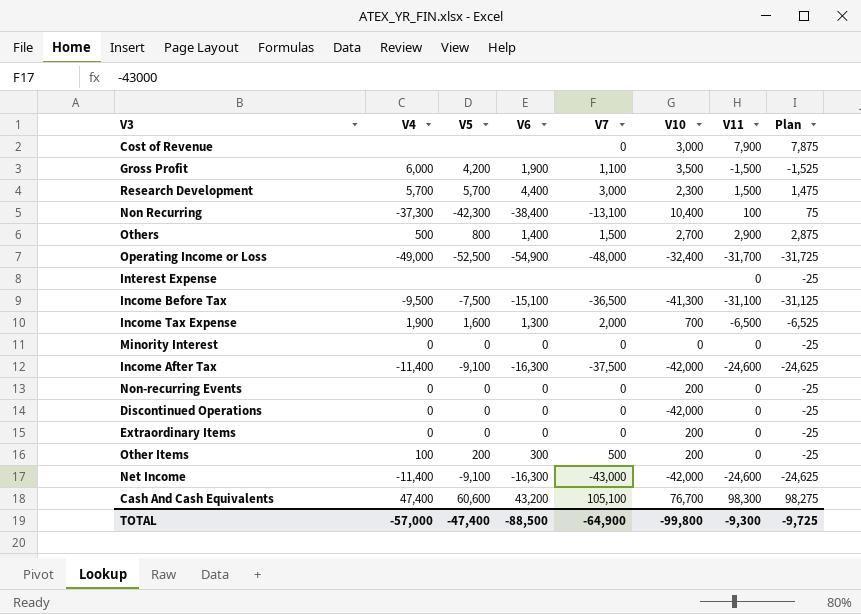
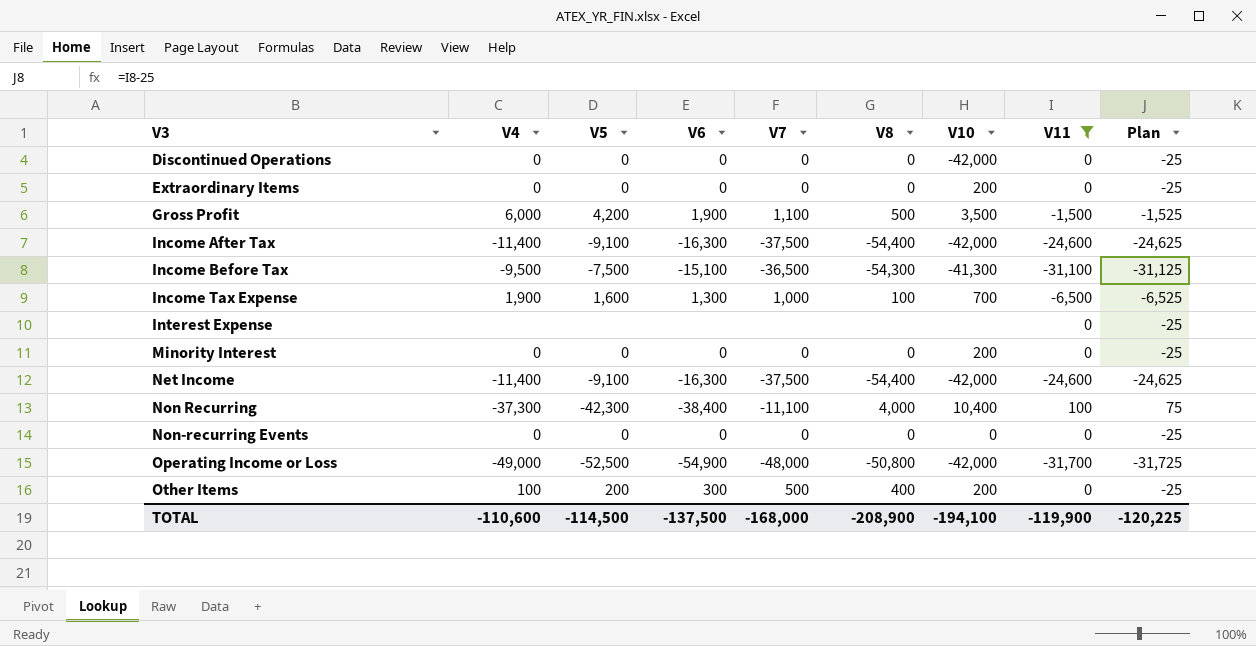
filter: none -> V11 <= 100
row order: none -> V3 ascending
column V8 | position: none -> 6
Income Tax Expense | V7: 2,000 -> 1,000
Minority Interest | V10: 0 -> 200
Net Income | V7: -43,000 -> -37,500
Non Recurring | V7: -13,100 -> -11,100
Non-recurring Events | V10: 200 -> 0
Operating Income or Loss | V10: -32,400 -> -42,000
TOTAL | V4: -57,000 -> -110,600
TOTAL | V5: -47,400 -> -114,500
TOTAL | V6: -88,500 -> -137,500
TOTAL | V7: -64,900 -> -168,000
TOTAL | V10: -99,800 -> -194,100
TOTAL | V11: -9,300 -> -119,900
TOTAL | Plan: -9,725 -> -120,225

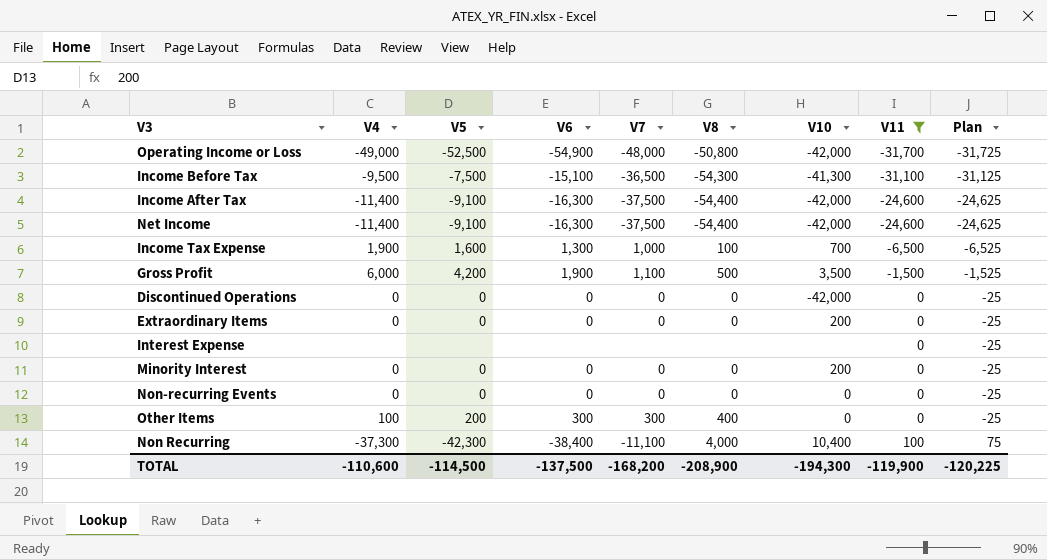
row order: V3 ascending -> V11 ascending
Other Items | V7: 500 -> 300
Other Items | V10: 200 -> 0
TOTAL | V7: -168,000 -> -168,200
TOTAL | V10: -194,100 -> -194,300

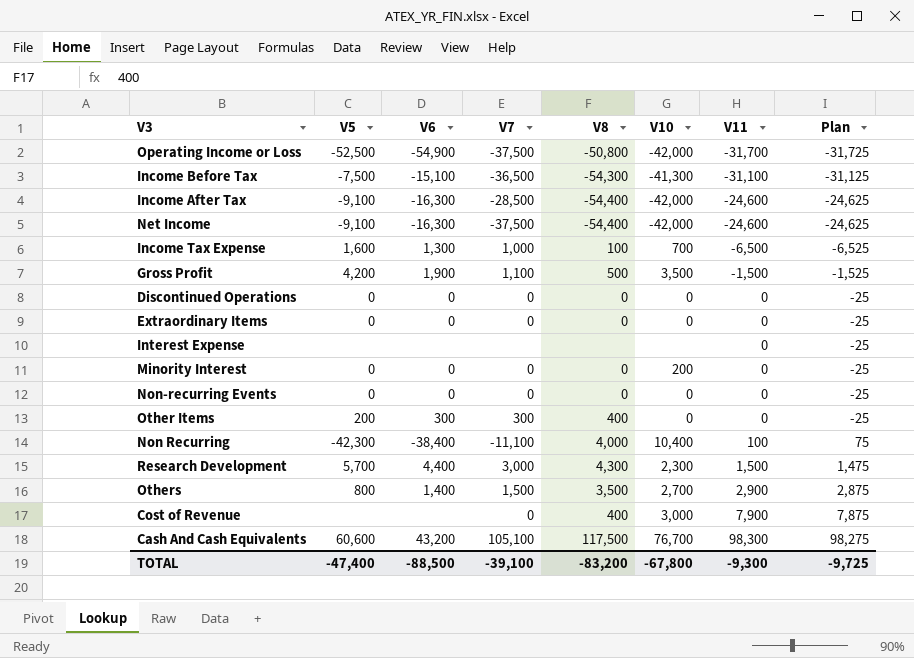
filter: V11 <= 100 -> none
column V4 | position: 2 -> none
Operating Income or Loss | V7: -48,000 -> -37,500
Income After Tax | V7: -37,500 -> -28,500
Discontinued Operations | V10: -42,000 -> 0
Extraordinary Items | V10: 200 -> 0
TOTAL | V5: -114,500 -> -47,400
TOTAL | V6: -137,500 -> -88,500
TOTAL | V7: -168,200 -> -39,100
TOTAL | V8: -208,900 -> -83,200
TOTAL | V10: -194,300 -> -67,800
TOTAL | V11: -119,900 -> -9,300
TOTAL | Plan: -120,225 -> -9,725

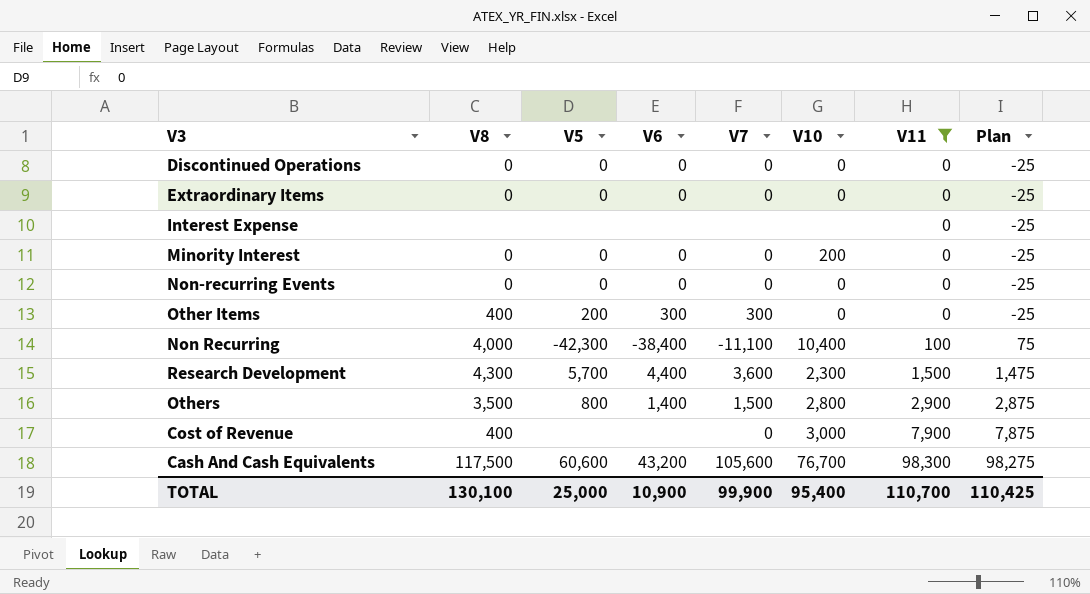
filter: none -> V11 >= 0
column V8 | position: 5 -> 2
Research Development | V7: 3,000 -> 3,600
Others | V10: 2,700 -> 2,800
Cash And Cash Equivalents | V7: 105,100 -> 105,600
TOTAL | V8: -83,200 -> 130,100
TOTAL | V5: -47,400 -> 25,000
TOTAL | V6: -88,500 -> 10,900
TOTAL | V7: -39,100 -> 99,900
TOTAL | V10: -67,800 -> 95,400
TOTAL | V11: -9,300 -> 110,700
TOTAL | Plan: -9,725 -> 110,425

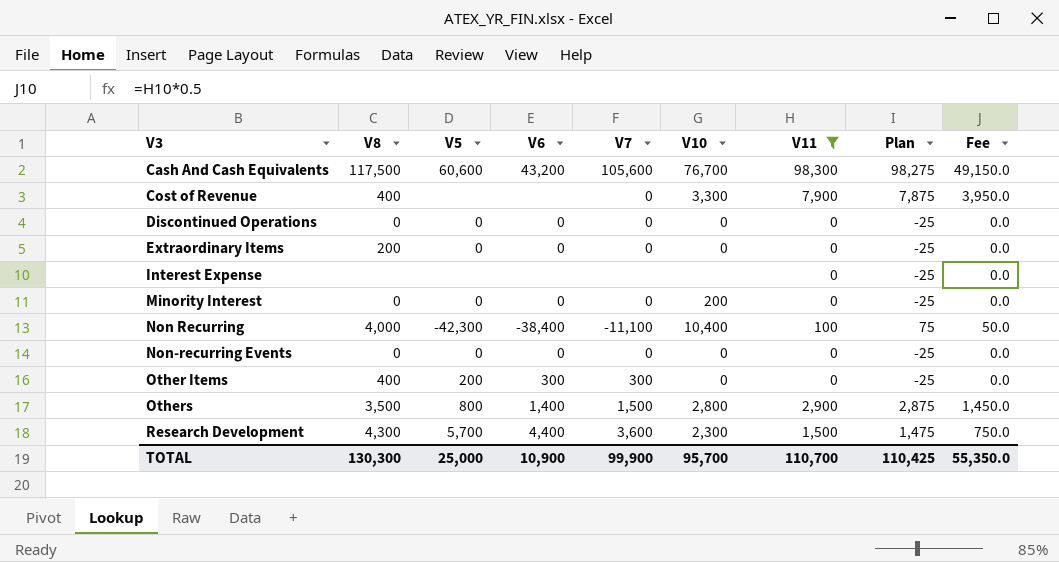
row order: V11 ascending -> V3 ascending
column Fee | formula: none -> [V11] * 0.5
Cost of Revenue | V10: 3,000 -> 3,300
Extraordinary Items | V8: 0 -> 200
TOTAL | V8: 130,100 -> 130,300
TOTAL | V10: 95,400 -> 95,700

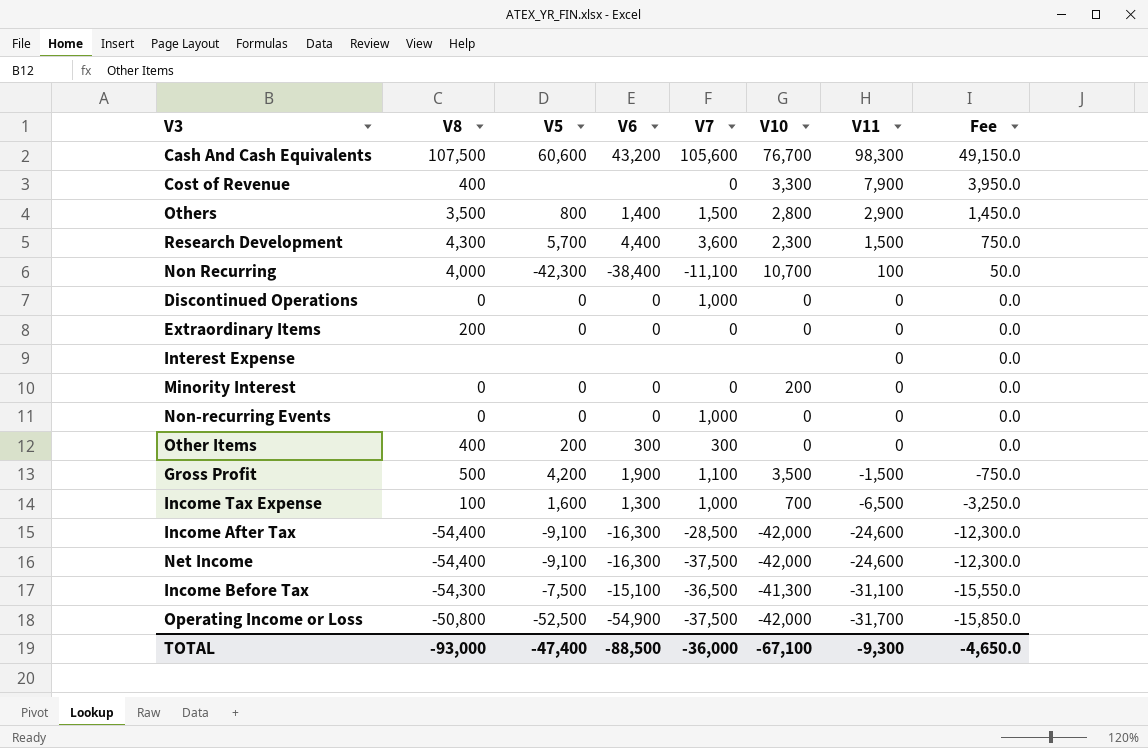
filter: V11 >= 0 -> none
row order: V3 ascending -> V11 descending
column Plan | formula: [V11] - 25 -> none
Cash And Cash Equivalents | V8: 117,500 -> 107,500
Non Recurring | V10: 10,400 -> 10,700
Discontinued Operations | V7: 0 -> 1,000
Non-recurring Events | V7: 0 -> 1,000
TOTAL | V8: 130,300 -> -93,000
TOTAL | V5: 25,000 -> -47,400
TOTAL | V6: 10,900 -> -88,500
TOTAL | V7: 99,900 -> -36,000
TOTAL | V10: 95,700 -> -67,100
TOTAL | V11: 110,700 -> -9,300
TOTAL | Fee: 55,350.0 -> -4,650.0

